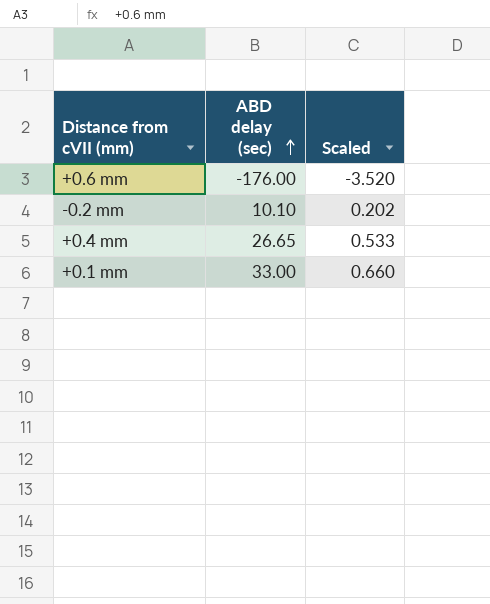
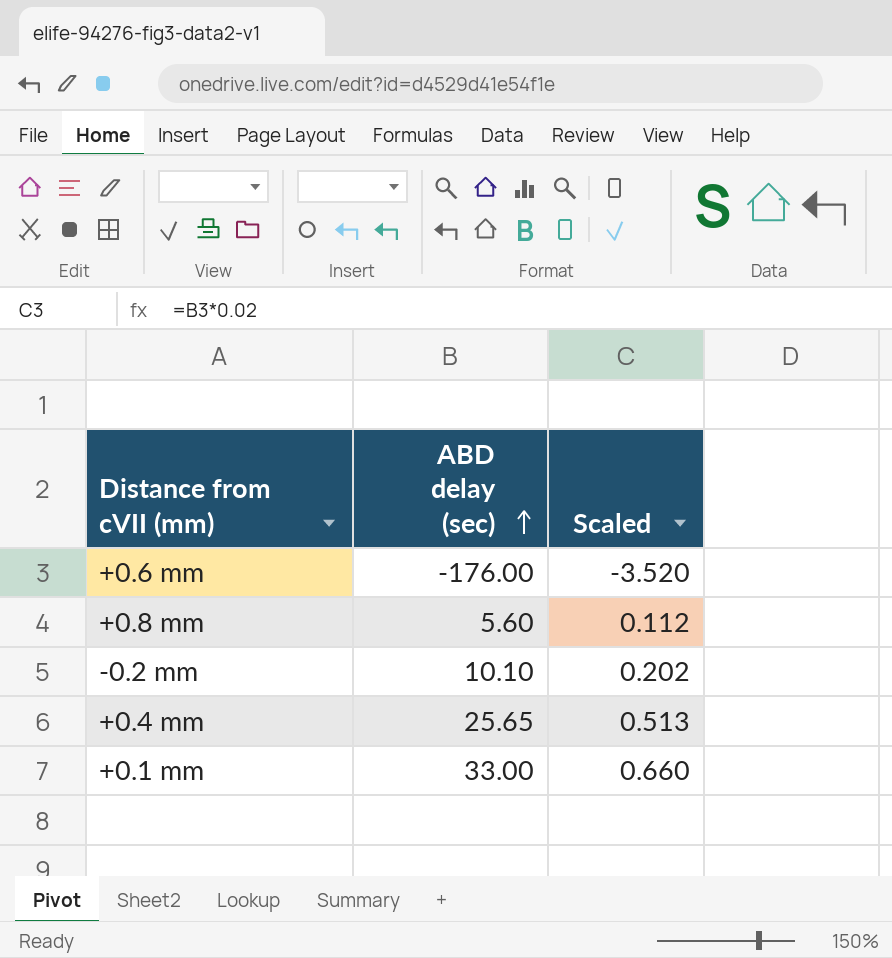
row +0.8 mm: none -> 5.60 | 0.112
+0.4 mm | ABD delay (sec): 26.65 -> 25.65
+0.4 mm | Scaled: 0.533 -> 0.513

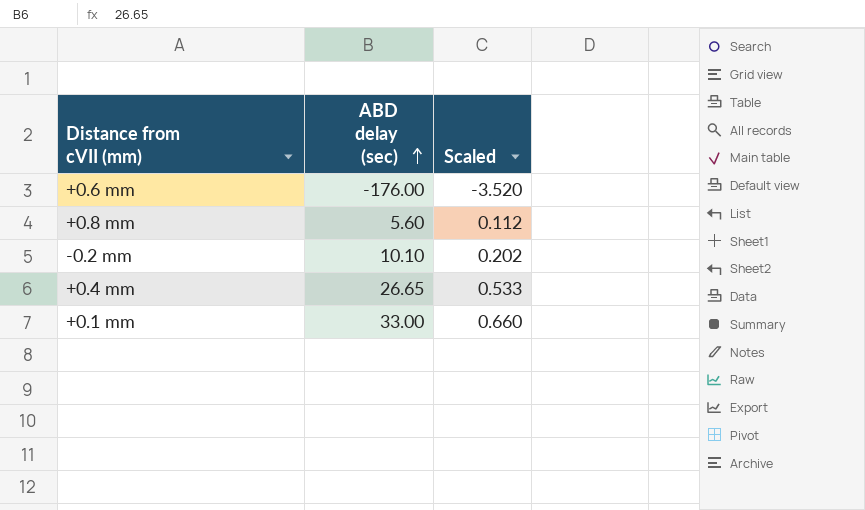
+0.4 mm | ABD delay (sec): 25.65 -> 26.65
+0.4 mm | Scaled: 0.513 -> 0.533

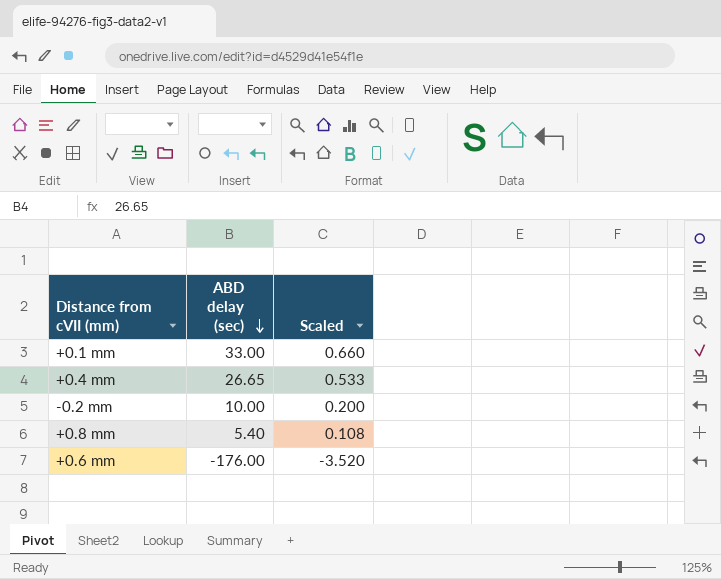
row order: ABD delay (sec) ascending -> ABD delay (sec) descending
-0.2 mm | ABD delay (sec): 10.10 -> 10.00
-0.2 mm | Scaled: 0.202 -> 0.200
+0.8 mm | ABD delay (sec): 5.60 -> 5.40
+0.8 mm | Scaled: 0.112 -> 0.108

